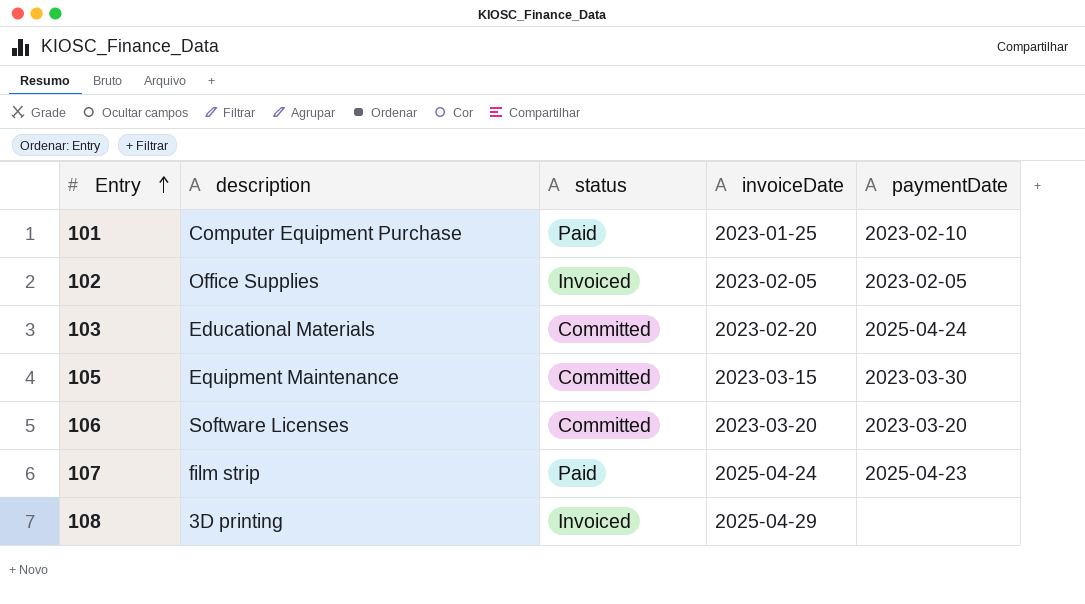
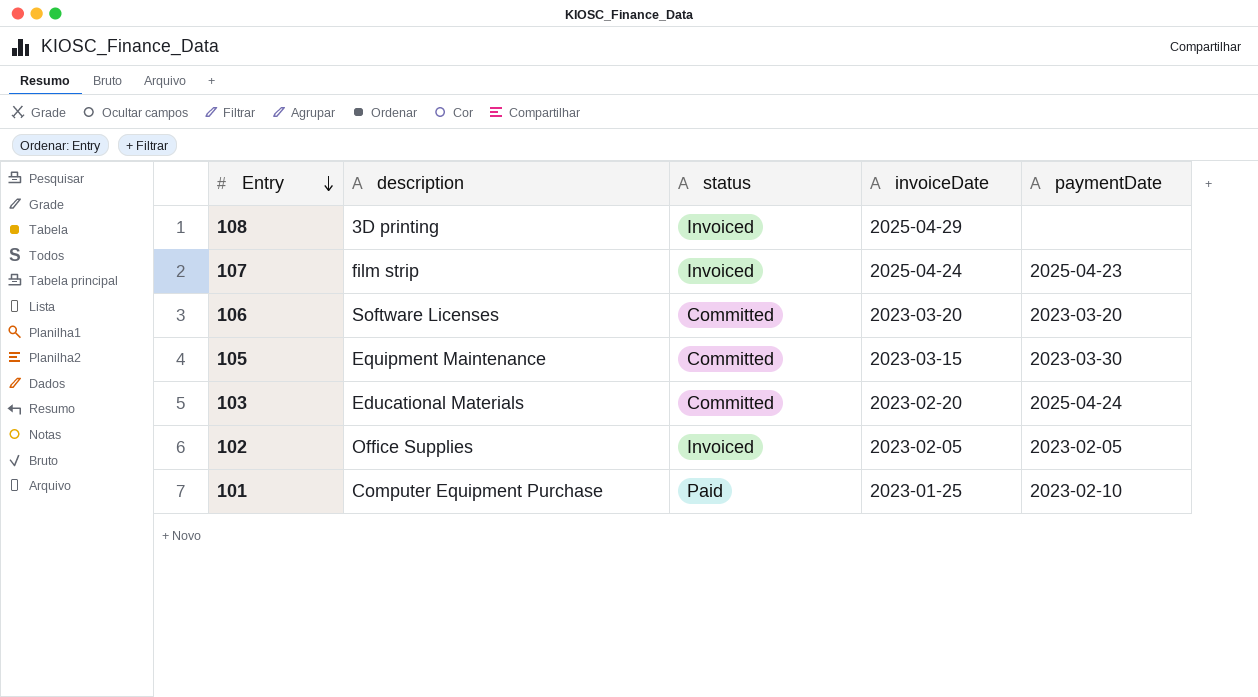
row order: Entry ascending -> Entry descending
107 | status: Paid -> Invoiced

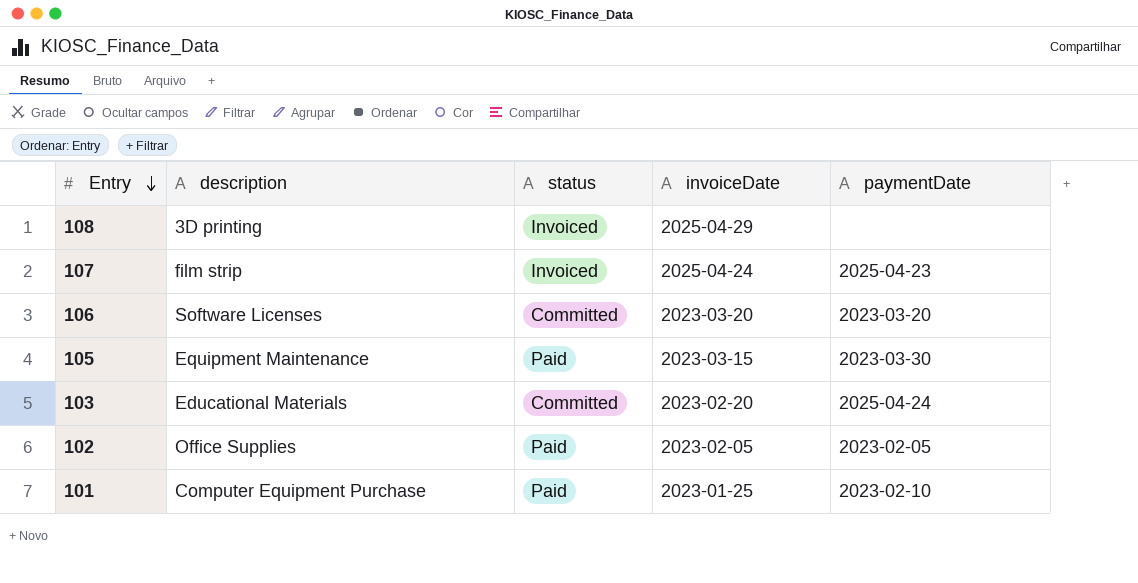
105 | status: Committed -> Paid
102 | status: Invoiced -> Paid

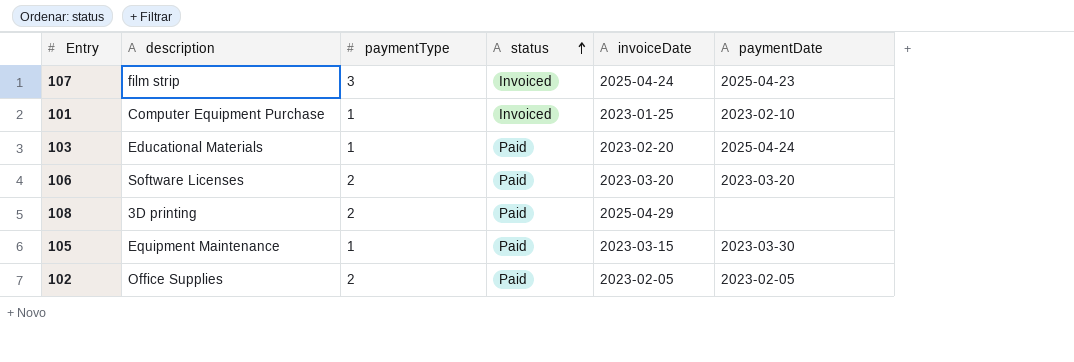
row order: Entry descending -> status ascending
column paymentType | position: none -> 3
101 | status: Paid -> Invoiced
103 | status: Committed -> Paid
106 | status: Committed -> Paid
108 | status: Invoiced -> Paid

